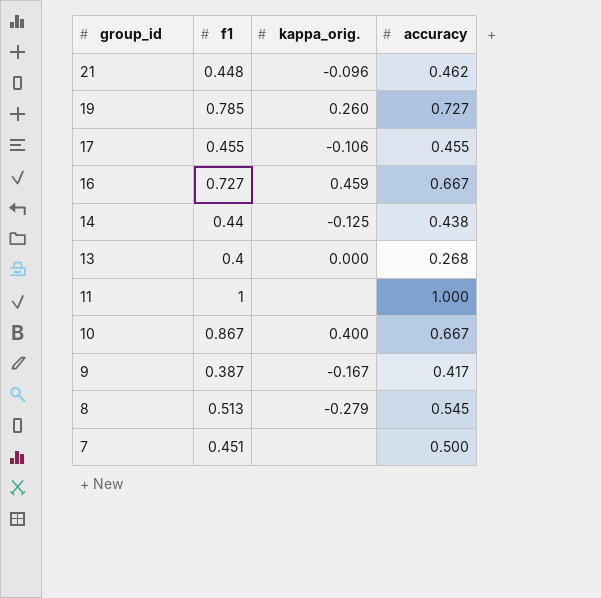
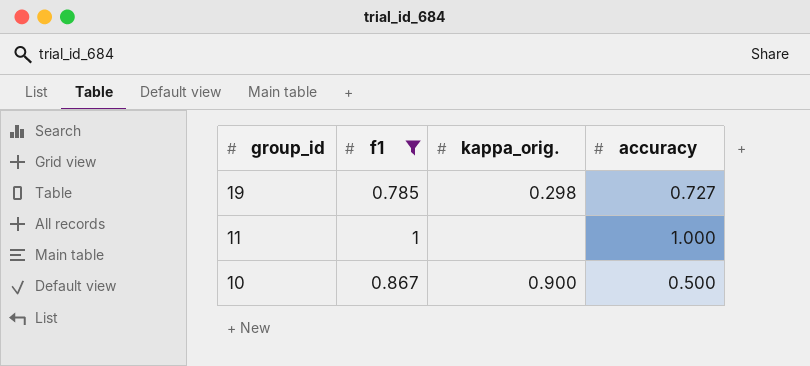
filter: none -> f1 >= 0.785
19 | kappa_orig.: 0.260 -> 0.298
10 | kappa_orig.: 0.400 -> 0.900
10 | accuracy: 0.667 -> 0.500

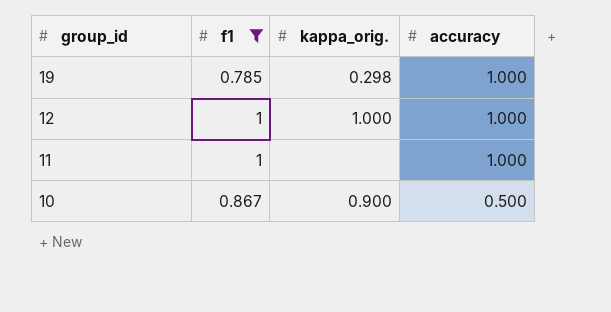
19 | accuracy: 0.727 -> 1.000
row 12: none -> 1 | 1.000 | 1.000

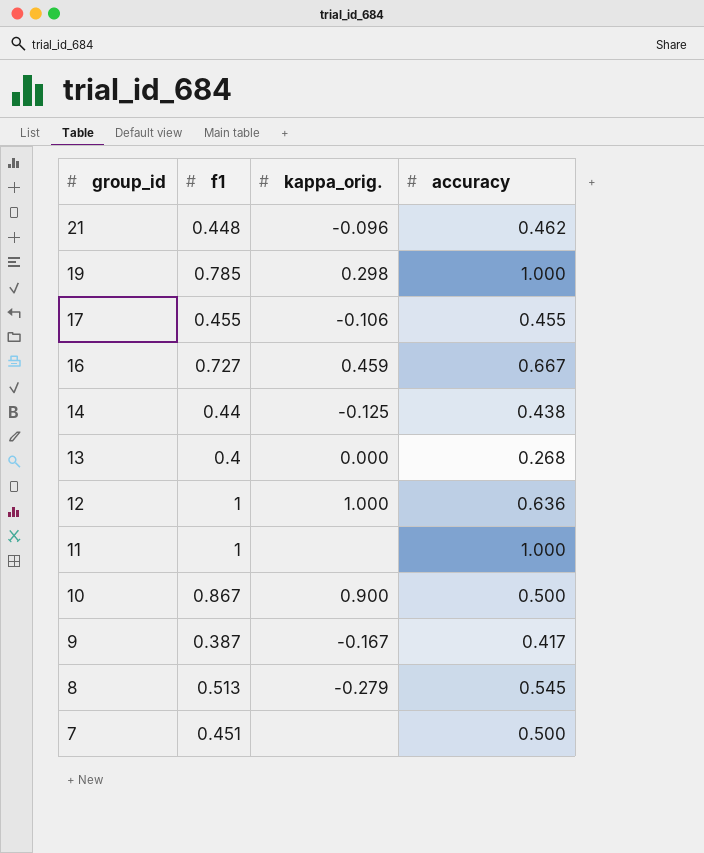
filter: f1 >= 0.785 -> none
12 | accuracy: 1.000 -> 0.636

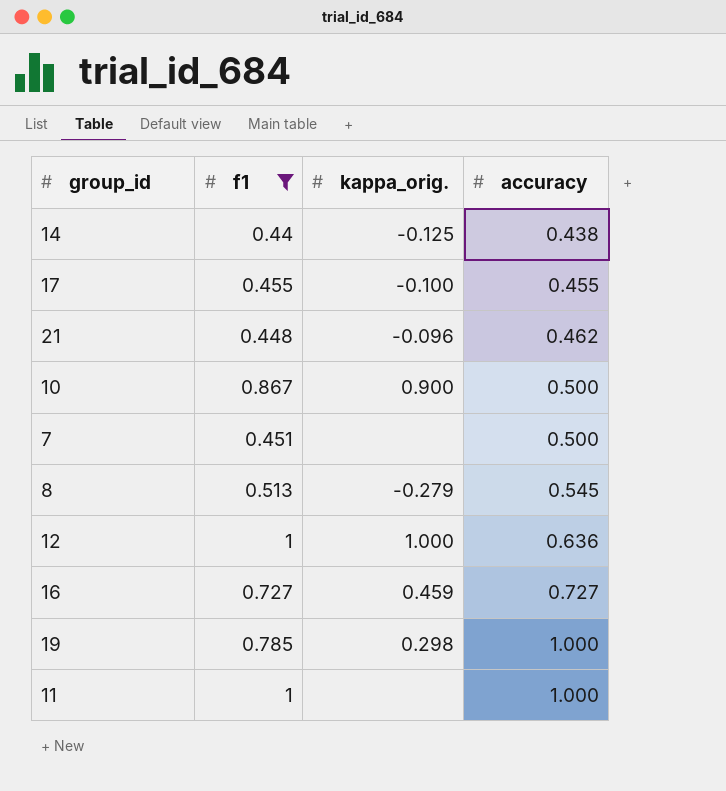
filter: none -> f1 >= 0.44
row order: group_id descending -> accuracy ascending
17 | kappa_orig.: -0.106 -> -0.100
16 | accuracy: 0.667 -> 0.727

